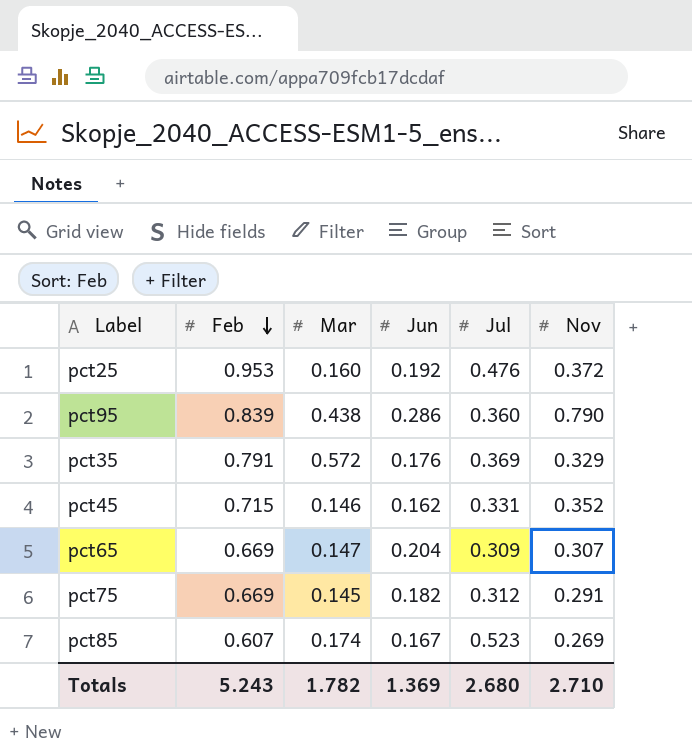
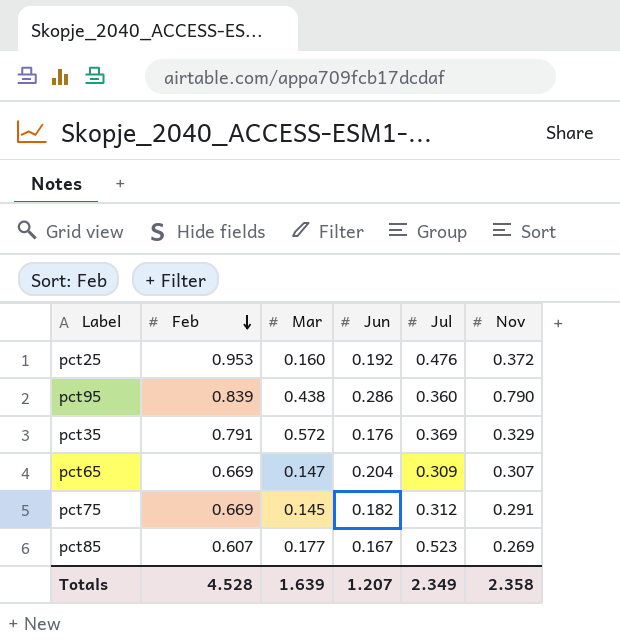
row pct45: 0.715 | 0.146 | 0.162 | 0.331 | 0.352 -> none
pct85 | Mar: 0.174 -> 0.177
Totals | Feb: 5.243 -> 4.528
Totals | Mar: 1.782 -> 1.639
Totals | Jun: 1.369 -> 1.207
Totals | Jul: 2.680 -> 2.349
Totals | Nov: 2.710 -> 2.358

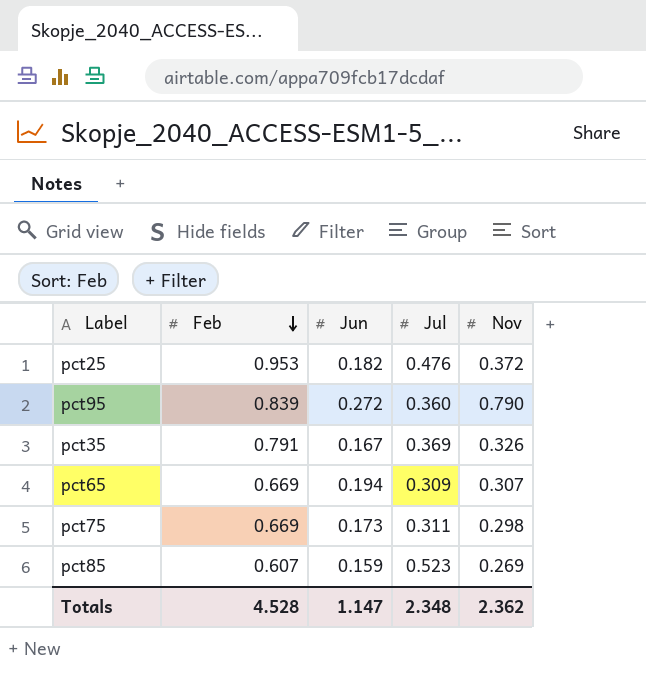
column Mar | position: 3 -> none
pct25 | Jun: 0.192 -> 0.182
pct95 | Jun: 0.286 -> 0.272
pct35 | Jun: 0.176 -> 0.167
pct35 | Nov: 0.329 -> 0.326
pct65 | Jun: 0.204 -> 0.194
pct75 | Jun: 0.182 -> 0.173
pct75 | Jul: 0.312 -> 0.311
pct75 | Nov: 0.291 -> 0.298
pct85 | Jun: 0.167 -> 0.159
Totals | Jun: 1.207 -> 1.147
Totals | Jul: 2.349 -> 2.348
Totals | Nov: 2.358 -> 2.362

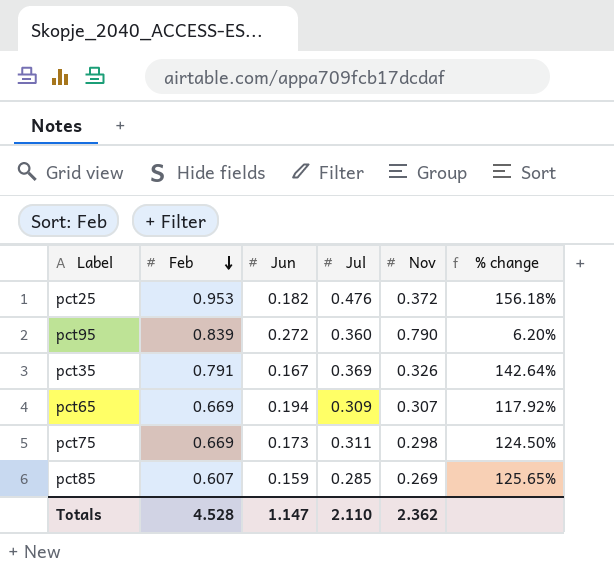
column % change | formula: none -> ([Feb] - [Nov]) / [Nov]
pct85 | Jul: 0.523 -> 0.285
Totals | Jul: 2.348 -> 2.110

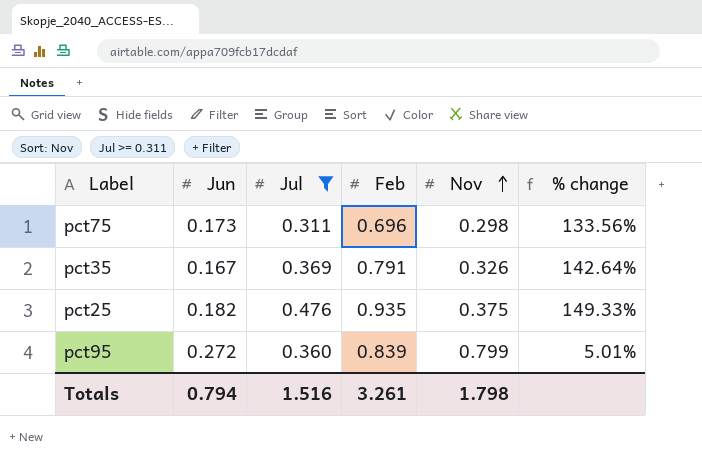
filter: none -> Jul >= 0.311
row order: Feb descending -> Nov ascending
column Feb | position: 2 -> 4
pct75 | Feb: 0.669 -> 0.696
pct75 | % change: 124.50% -> 133.56%
pct25 | Feb: 0.953 -> 0.935
pct25 | Nov: 0.372 -> 0.375
pct25 | % change: 156.18% -> 149.33%
pct95 | Nov: 0.790 -> 0.799
pct95 | % change: 6.20% -> 5.01%
Totals | Jun: 1.147 -> 0.794
Totals | Jul: 2.110 -> 1.516
Totals | Feb: 4.528 -> 3.261
Totals | Nov: 2.362 -> 1.798

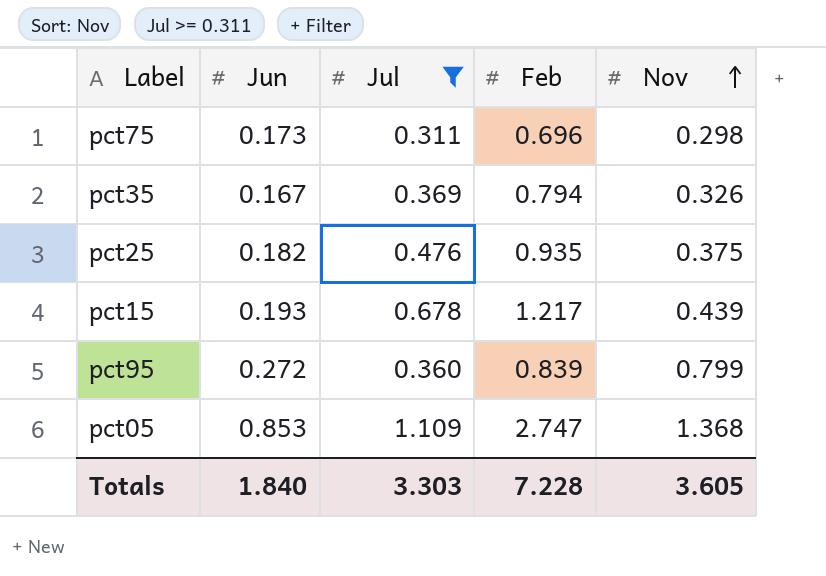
column % change | formula: ([Feb] - [Nov]) / [Nov] -> none
pct35 | Feb: 0.791 -> 0.794
row pct15: none -> 0.193 | 0.678 | 1.217 | 0.439
row pct05: none -> 0.853 | 1.109 | 2.747 | 1.368
Totals | Jun: 0.794 -> 1.840
Totals | Jul: 1.516 -> 3.303
Totals | Feb: 3.261 -> 7.228
Totals | Nov: 1.798 -> 3.605

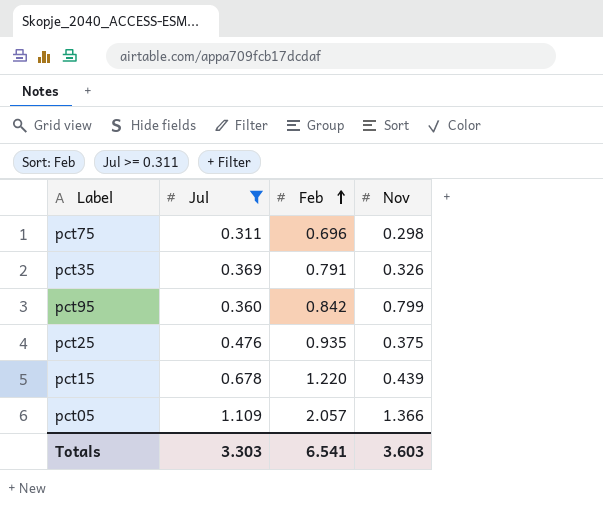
row order: Nov ascending -> Feb ascending
column Jun | position: 2 -> none
pct35 | Feb: 0.794 -> 0.791
pct95 | Feb: 0.839 -> 0.842
pct15 | Feb: 1.217 -> 1.220
pct05 | Feb: 2.747 -> 2.057
pct05 | Nov: 1.368 -> 1.366
Totals | Feb: 7.228 -> 6.541
Totals | Nov: 3.605 -> 3.603

